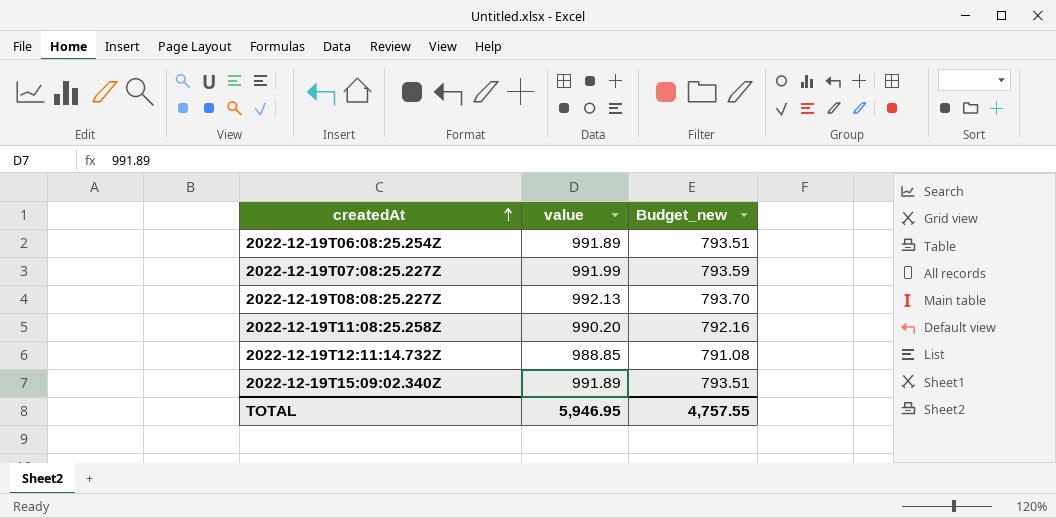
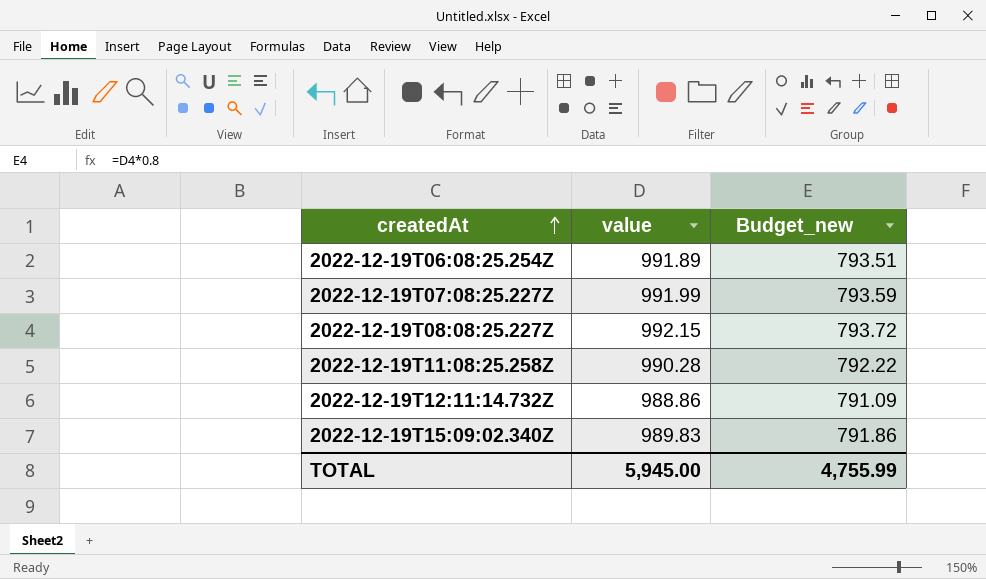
2022-12-19T08:08:25.227Z | value: 992.13 -> 992.15
2022-12-19T08:08:25.227Z | Budget_new: 793.70 -> 793.72
2022-12-19T11:08:25.258Z | value: 990.20 -> 990.28
2022-12-19T11:08:25.258Z | Budget_new: 792.16 -> 792.22
2022-12-19T12:11:14.732Z | value: 988.85 -> 988.86
2022-12-19T12:11:14.732Z | Budget_new: 791.08 -> 791.09
2022-12-19T15:09:02.340Z | value: 991.89 -> 989.83
2022-12-19T15:09:02.340Z | Budget_new: 793.51 -> 791.86
TOTAL | value: 5,946.95 -> 5,945.00
TOTAL | Budget_new: 4,757.55 -> 4,755.99

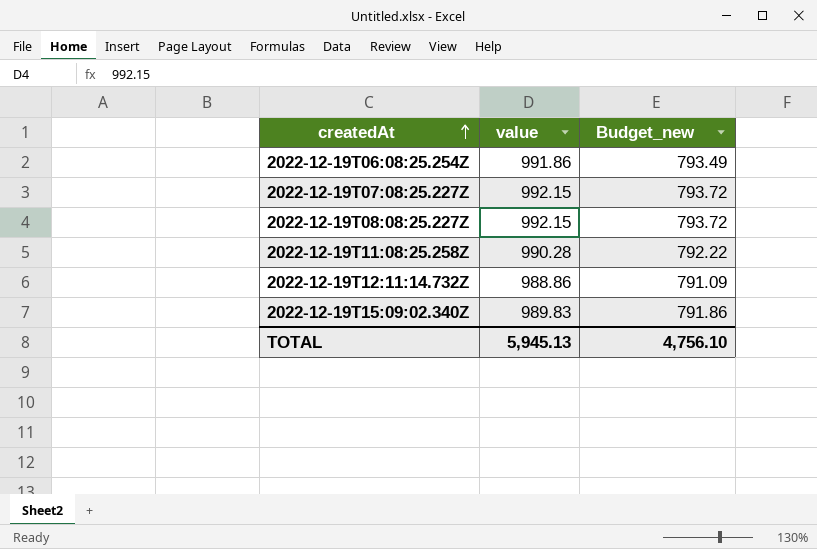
2022-12-19T06:08:25.254Z | value: 991.89 -> 991.86
2022-12-19T06:08:25.254Z | Budget_new: 793.51 -> 793.49
2022-12-19T07:08:25.227Z | value: 991.99 -> 992.15
2022-12-19T07:08:25.227Z | Budget_new: 793.59 -> 793.72
TOTAL | value: 5,945.00 -> 5,945.13
TOTAL | Budget_new: 4,755.99 -> 4,756.10

